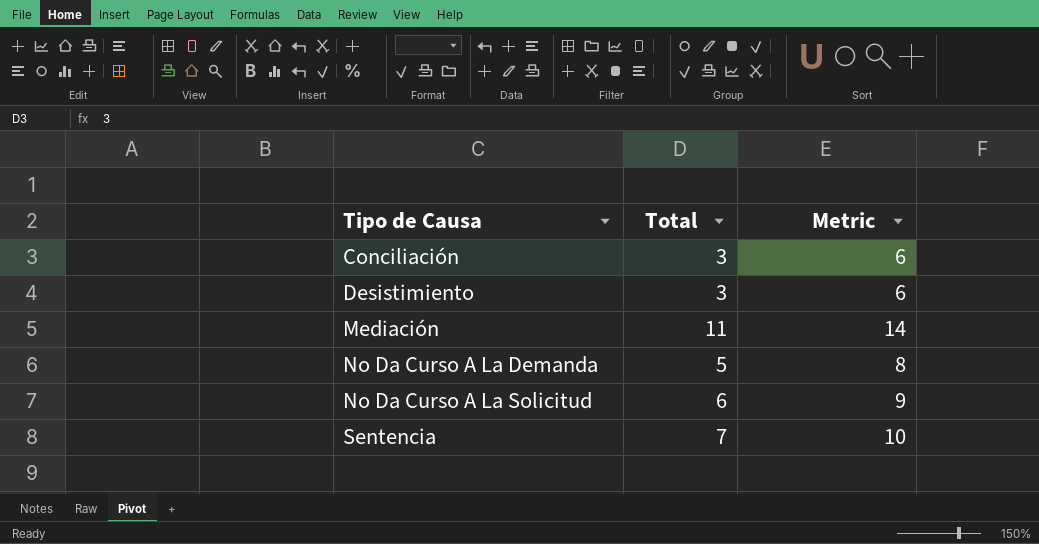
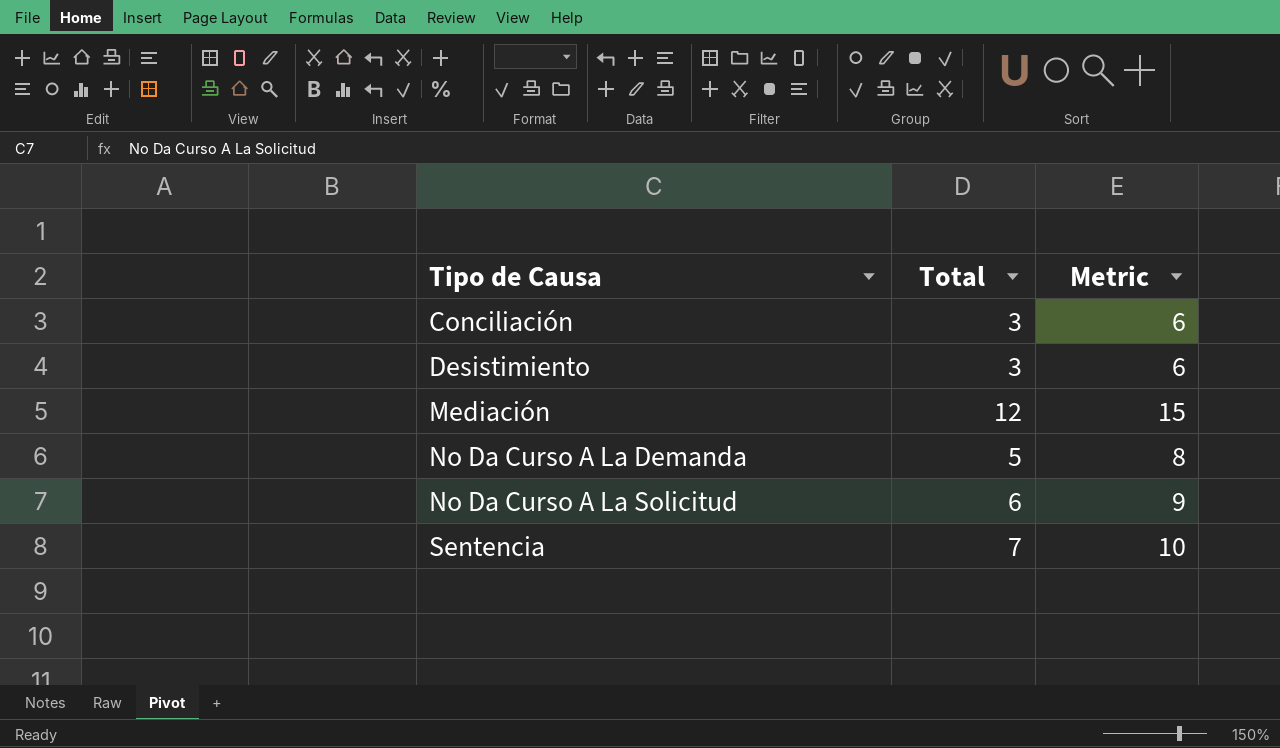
Mediación | Total: 11 -> 12
Mediación | Metric: 14 -> 15

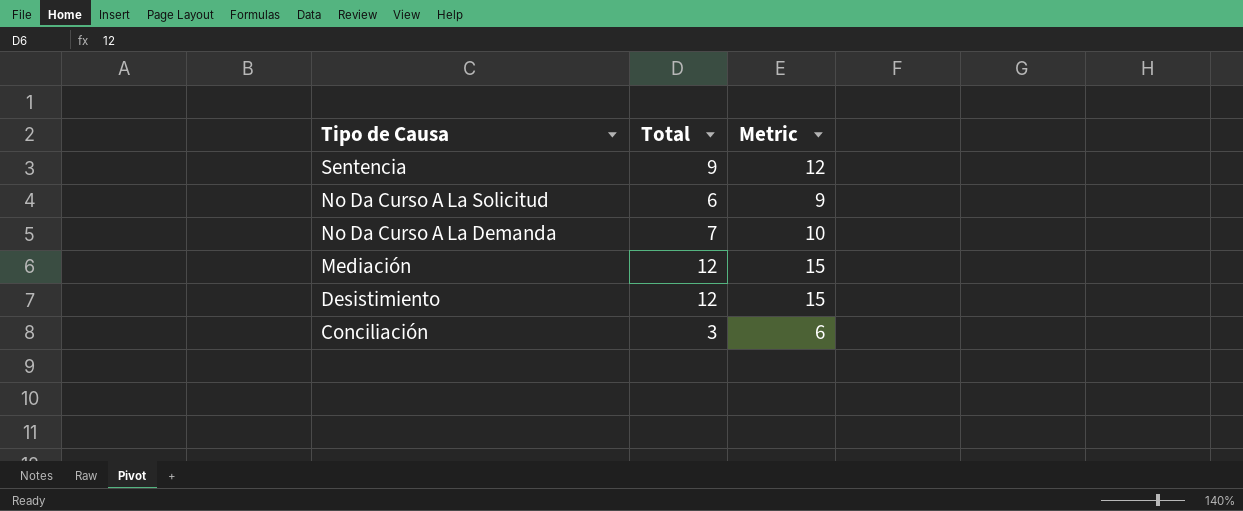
row order: Tipo de Causa ascending -> Tipo de Causa descending
Sentencia | Total: 7 -> 9
Sentencia | Metric: 10 -> 12
No Da Curso A La Demanda | Total: 5 -> 7
No Da Curso A La Demanda | Metric: 8 -> 10
Desistimiento | Total: 3 -> 12
Desistimiento | Metric: 6 -> 15

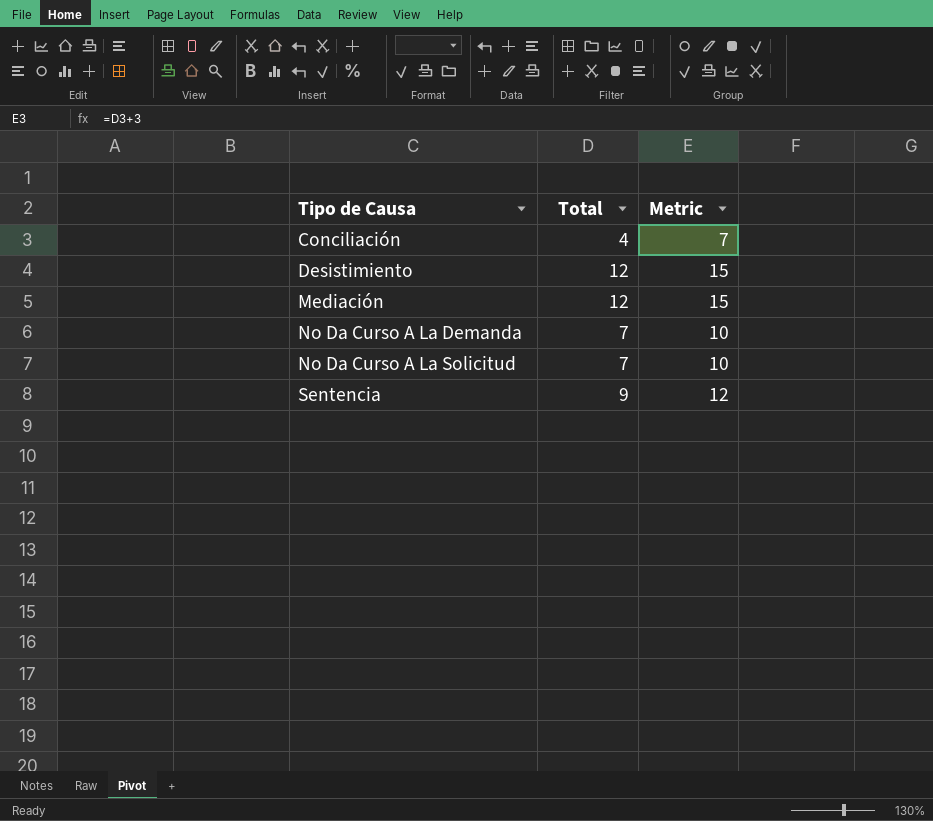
row order: Tipo de Causa descending -> Tipo de Causa ascending
Conciliación | Total: 3 -> 4
Conciliación | Metric: 6 -> 7
No Da Curso A La Solicitud | Total: 6 -> 7
No Da Curso A La Solicitud | Metric: 9 -> 10

